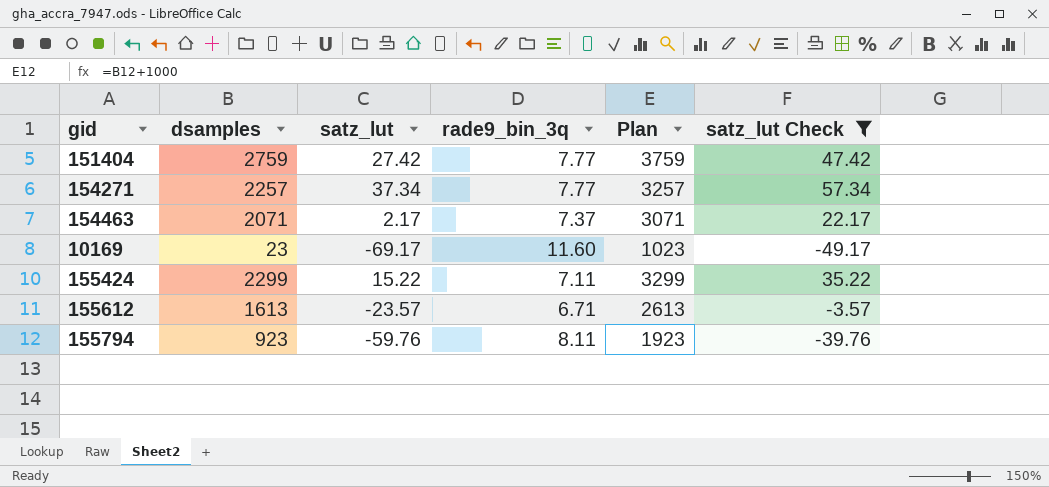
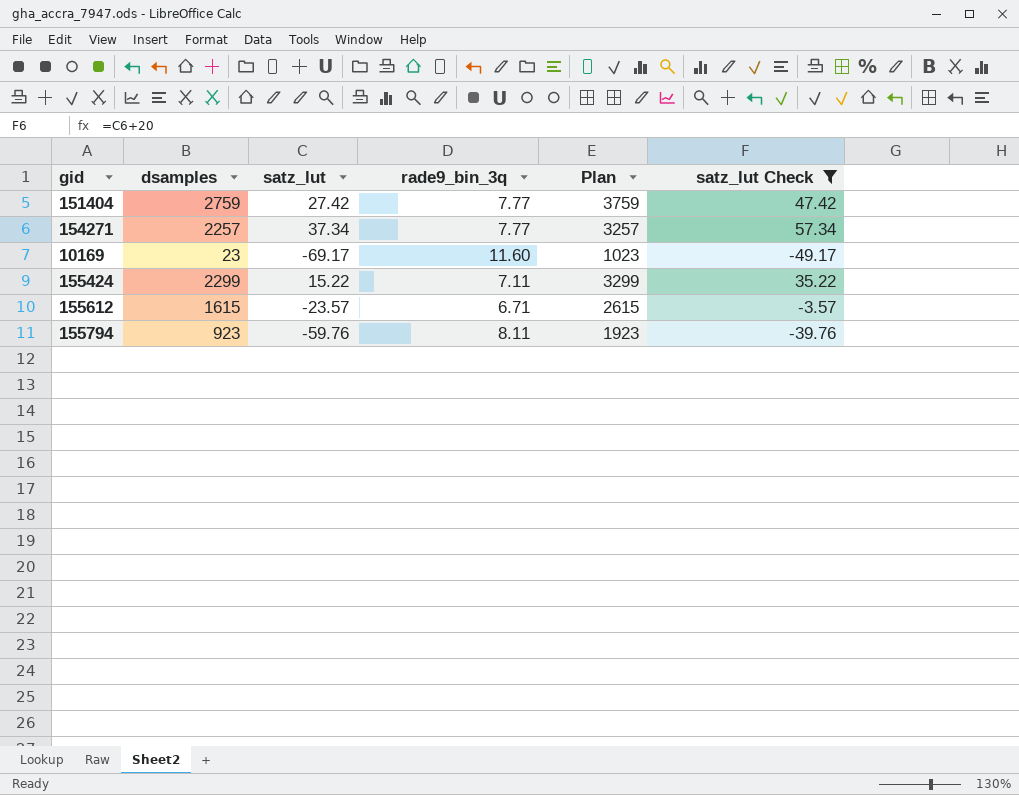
row 154463: 2071 | 2.17 | 7.37 | 3071 | 22.17 -> none
155612 | dsamples: 1613 -> 1615
155612 | Plan: 2613 -> 2615

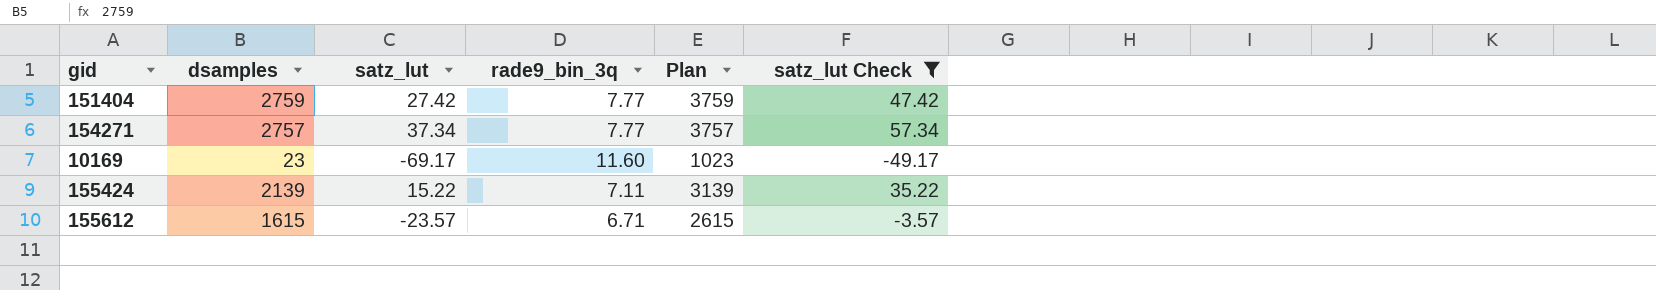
row 155794: 923 | -59.76 | 8.11 | 1923 | -39.76 -> none
154271 | dsamples: 2257 -> 2757
154271 | Plan: 3257 -> 3757
155424 | dsamples: 2299 -> 2139
155424 | Plan: 3299 -> 3139

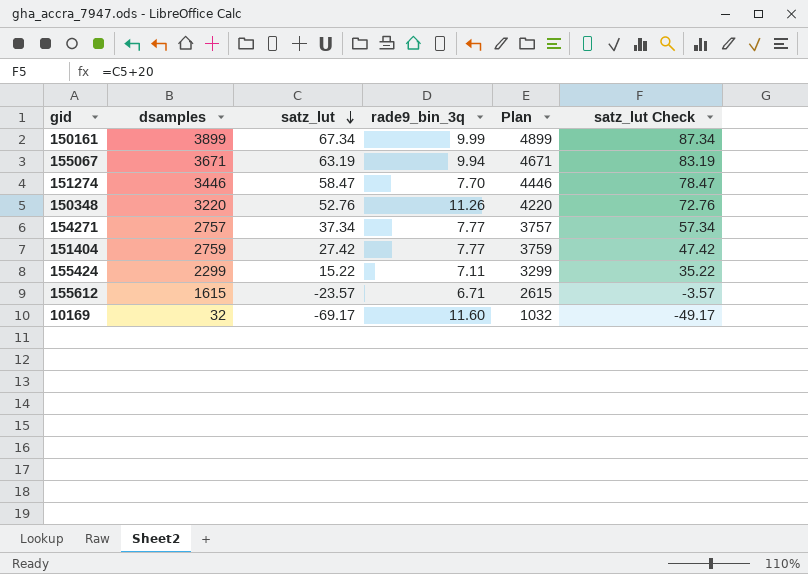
filter: satz_lut Check <= 57.34 -> none
row order: none -> satz_lut descending
155424 | dsamples: 2139 -> 2299
155424 | Plan: 3139 -> 3299
10169 | dsamples: 23 -> 32
10169 | Plan: 1023 -> 1032

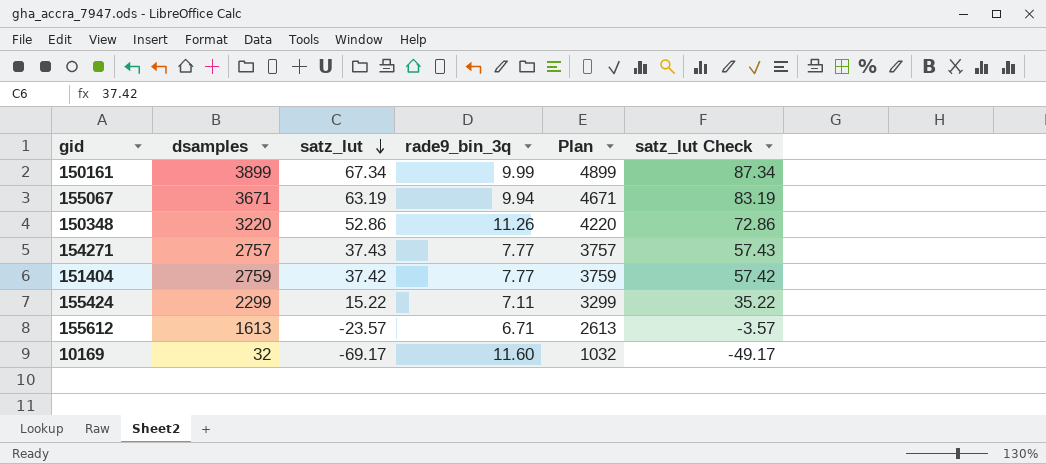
row 151274: 3446 | 58.47 | 7.70 | 4446 | 78.47 -> none
150348 | satz_lut: 52.76 -> 52.86
150348 | satz_lut Check: 72.76 -> 72.86
154271 | satz_lut: 37.34 -> 37.43
154271 | satz_lut Check: 57.34 -> 57.43
151404 | satz_lut: 27.42 -> 37.42
151404 | satz_lut Check: 47.42 -> 57.42
155612 | dsamples: 1615 -> 1613
155612 | Plan: 2615 -> 2613

